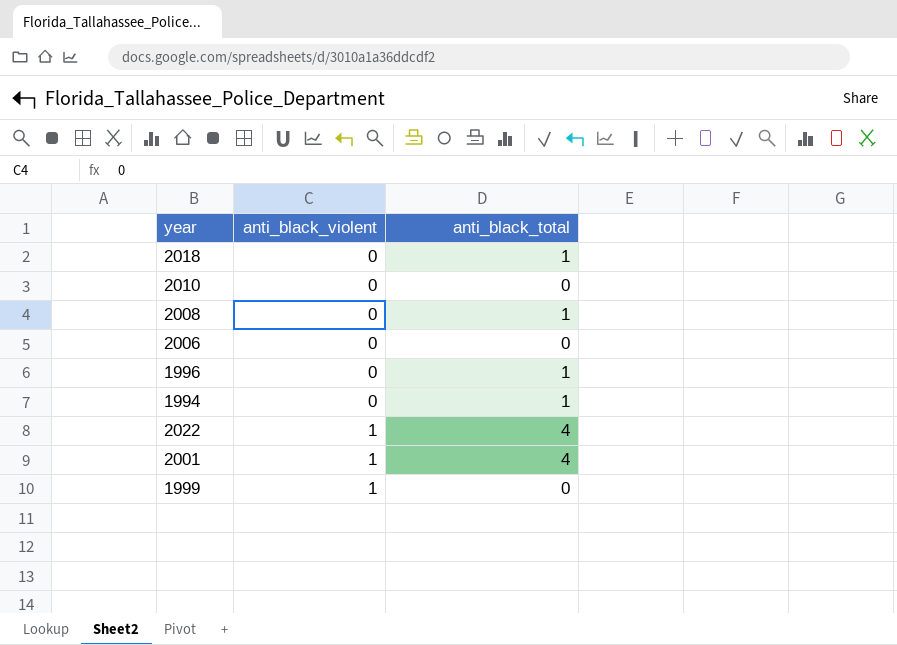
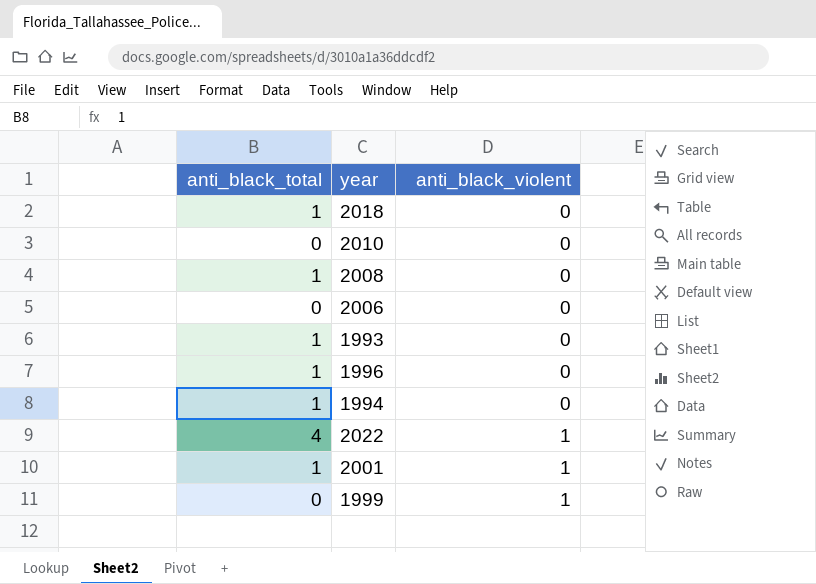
column anti_black_total | position: 3 -> 1
row 1993: none -> 1 | 0
2001 | anti_black_total: 4 -> 1

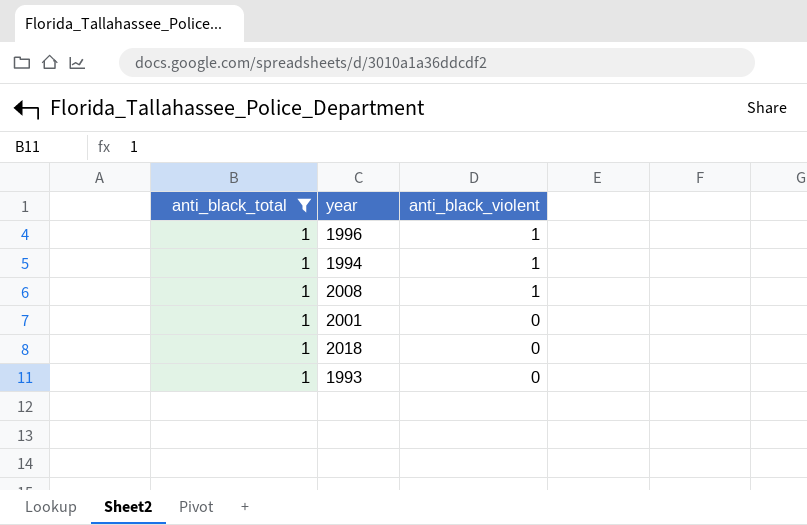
filter: none -> anti_black_total = 1
row order: anti_black_violent ascending -> anti_black_violent descending
1996 | anti_black_violent: 0 -> 1
1994 | anti_black_violent: 0 -> 1
2008 | anti_black_violent: 0 -> 1
2001 | anti_black_violent: 1 -> 0

